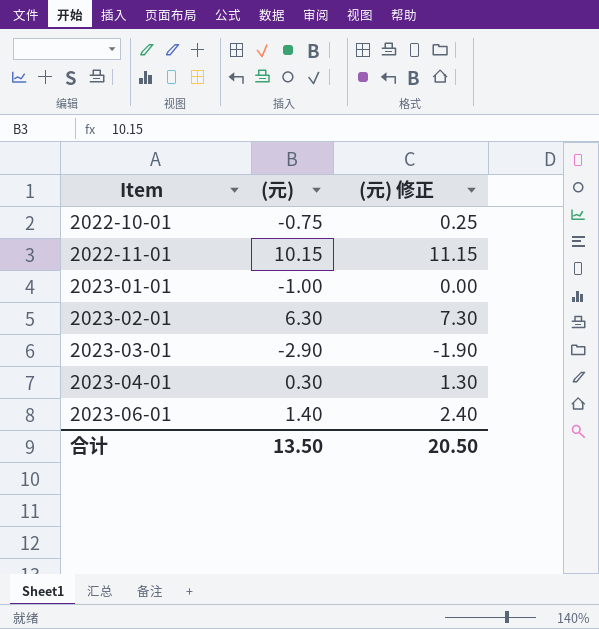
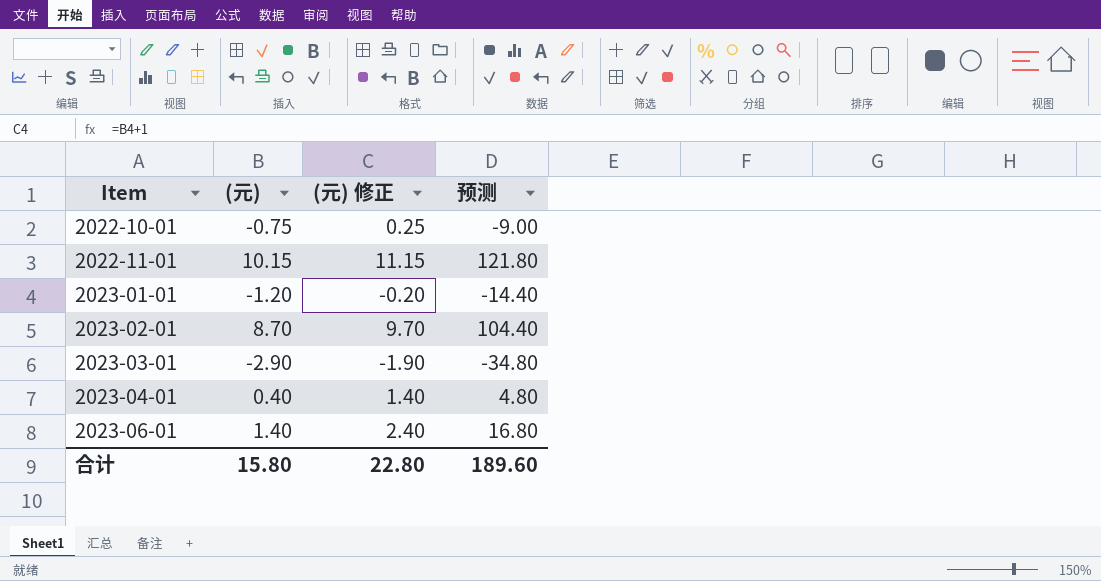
column 预测 | formula: none -> [(元)] * 12
2023-01-01 | (元): -1.00 -> -1.20
2023-01-01 | (元) 修正: 0.00 -> -0.20
2023-02-01 | (元): 6.30 -> 8.70
2023-02-01 | (元) 修正: 7.30 -> 9.70
2023-04-01 | (元): 0.30 -> 0.40
2023-04-01 | (元) 修正: 1.30 -> 1.40
合计 | (元): 13.50 -> 15.80
合计 | (元) 修正: 20.50 -> 22.80

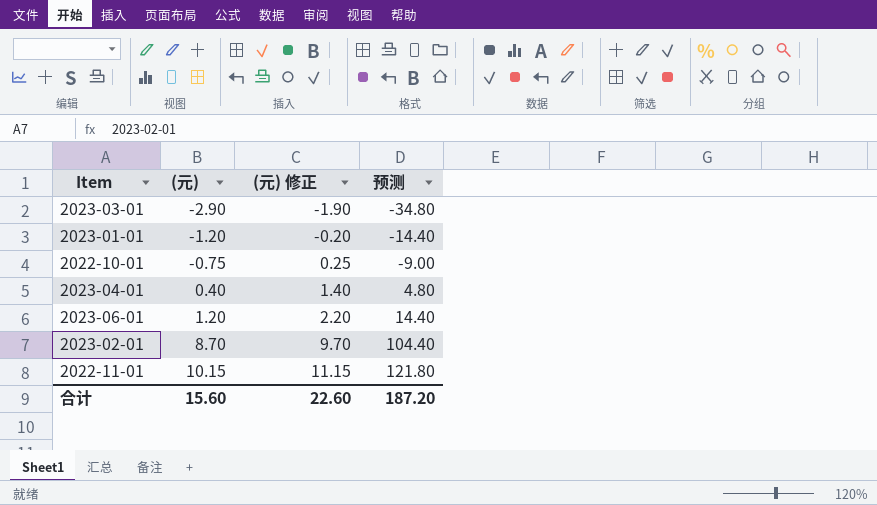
row order: Item ascending -> (元) ascending
2023-06-01 | (元): 1.40 -> 1.20
2023-06-01 | (元) 修正: 2.40 -> 2.20
2023-06-01 | 预测: 16.80 -> 14.40
合计 | (元): 15.80 -> 15.60
合计 | (元) 修正: 22.80 -> 22.60
合计 | 预测: 189.60 -> 187.20

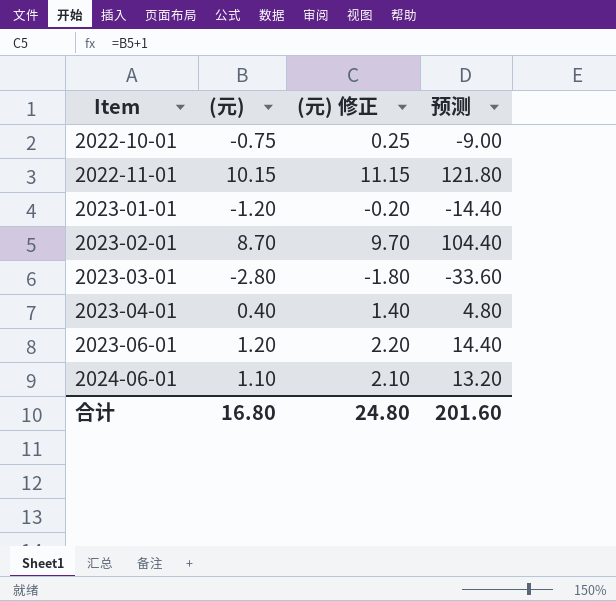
row order: (元) ascending -> Item ascending
2023-03-01 | (元): -2.90 -> -2.80
2023-03-01 | (元) 修正: -1.90 -> -1.80
2023-03-01 | 预测: -34.80 -> -33.60
row 2024-06-01: none -> 1.10 | 2.10 | 13.20
合计 | (元): 15.60 -> 16.80
合计 | (元) 修正: 22.60 -> 24.80
合计 | 预测: 187.20 -> 201.60

